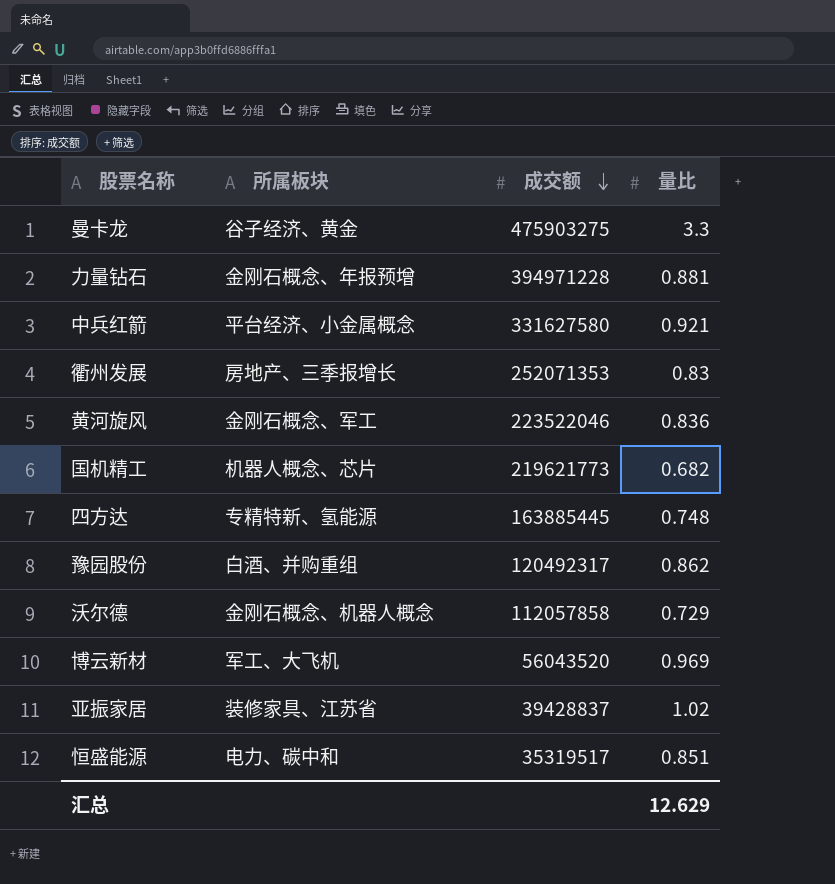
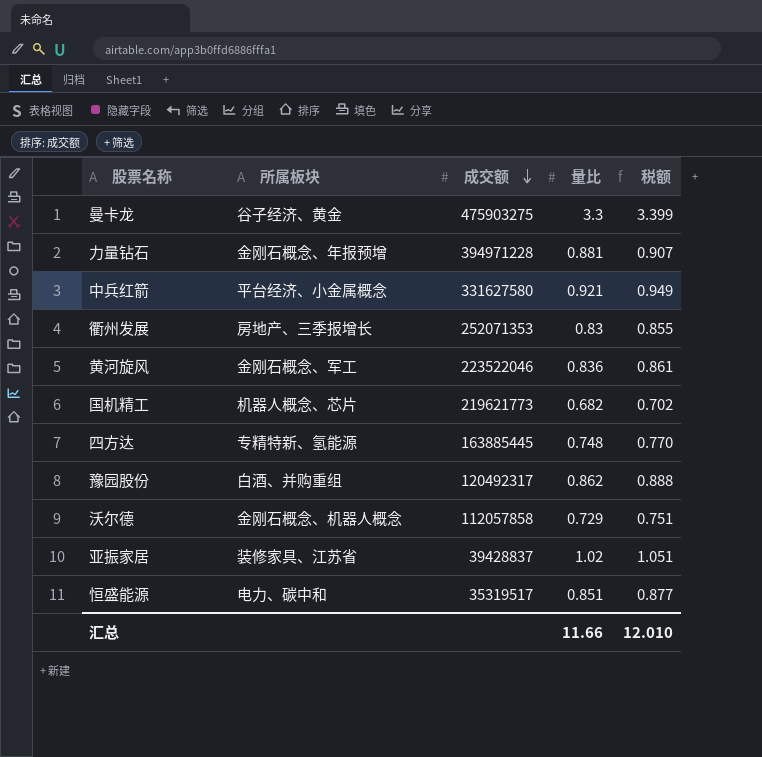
column 税额 | formula: none -> [量比] * 1.03
row 博云新材: 军工、大飞机 | 56043520 | 0.969 -> none
汇总 | 量比: 12.629 -> 11.66

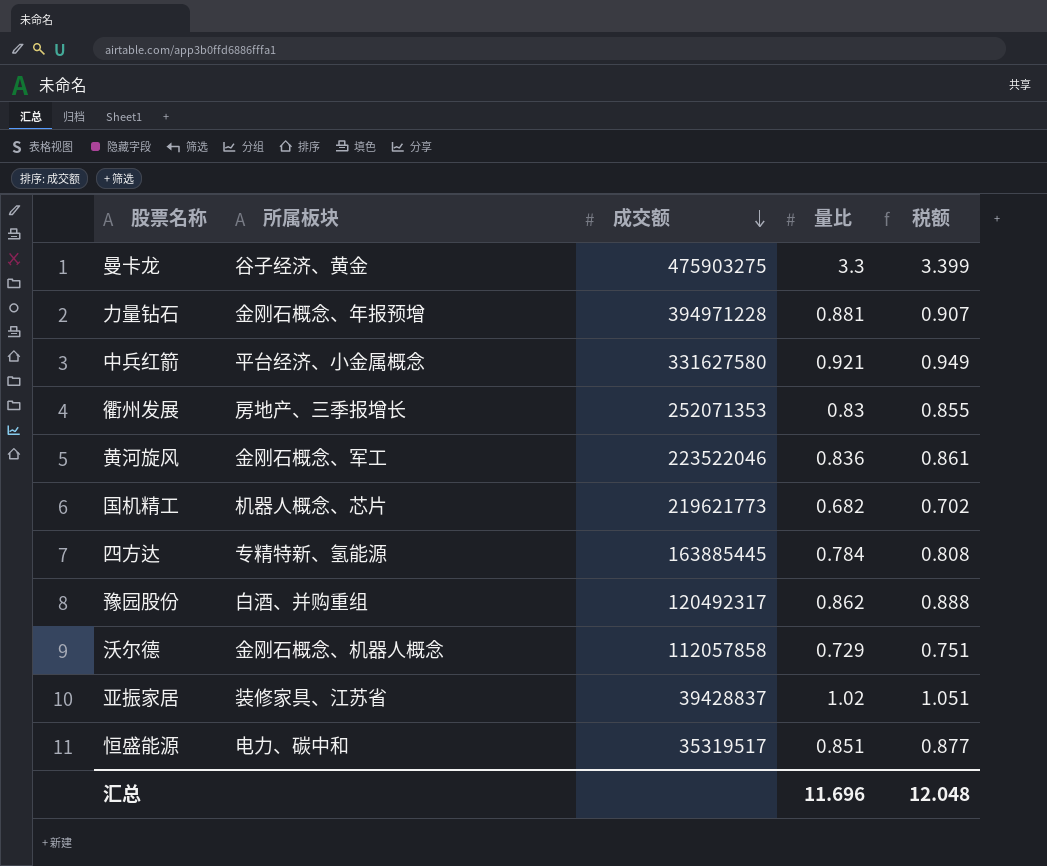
四方达 | 量比: 0.748 -> 0.784
四方达 | 税额: 0.770 -> 0.808
汇总 | 量比: 11.66 -> 11.696
汇总 | 税额: 12.010 -> 12.048

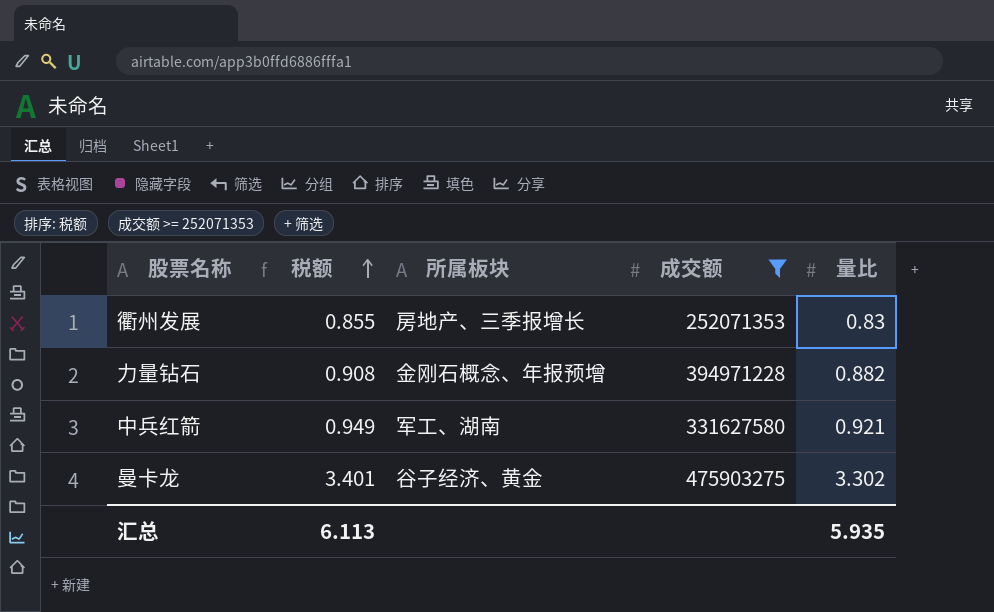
filter: none -> 成交额 >= 252071353
row order: 成交额 descending -> 税额 ascending
column 税额 | position: 5 -> 2
力量钻石 | 税额: 0.907 -> 0.908
力量钻石 | 量比: 0.881 -> 0.882
中兵红箭 | 所属板块: 平台经济、小金属概念 -> 军工、湖南
曼卡龙 | 税额: 3.399 -> 3.401
曼卡龙 | 量比: 3.3 -> 3.302
汇总 | 税额: 12.048 -> 6.113
汇总 | 量比: 11.696 -> 5.935

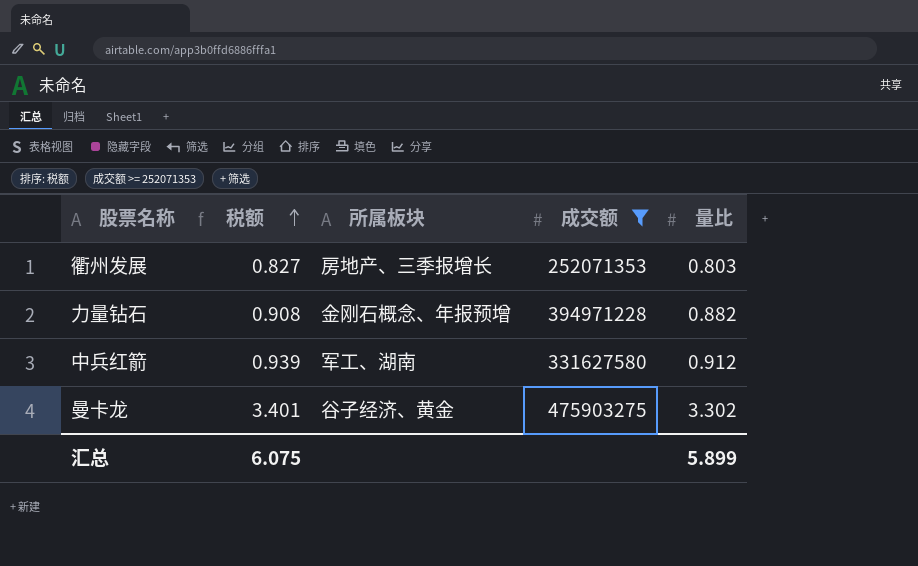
衢州发展 | 税额: 0.855 -> 0.827
衢州发展 | 量比: 0.83 -> 0.803
中兵红箭 | 税额: 0.949 -> 0.939
中兵红箭 | 量比: 0.921 -> 0.912
汇总 | 税额: 6.113 -> 6.075
汇总 | 量比: 5.935 -> 5.899

